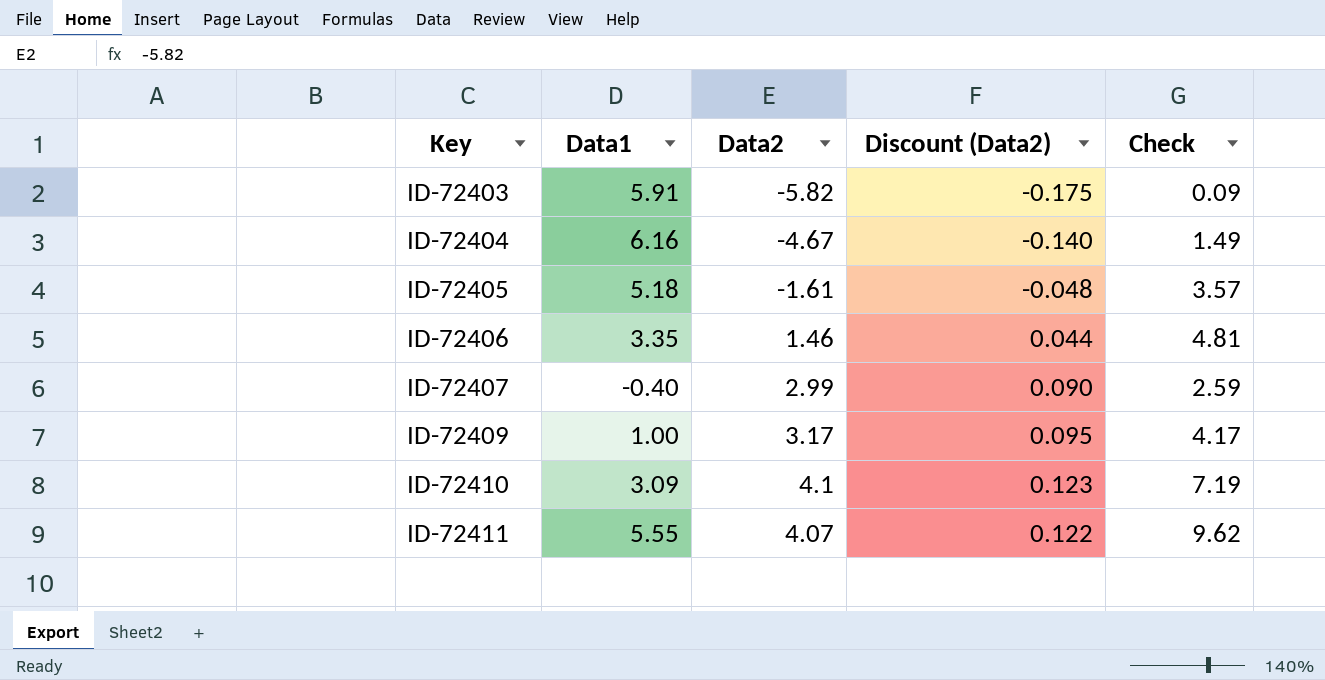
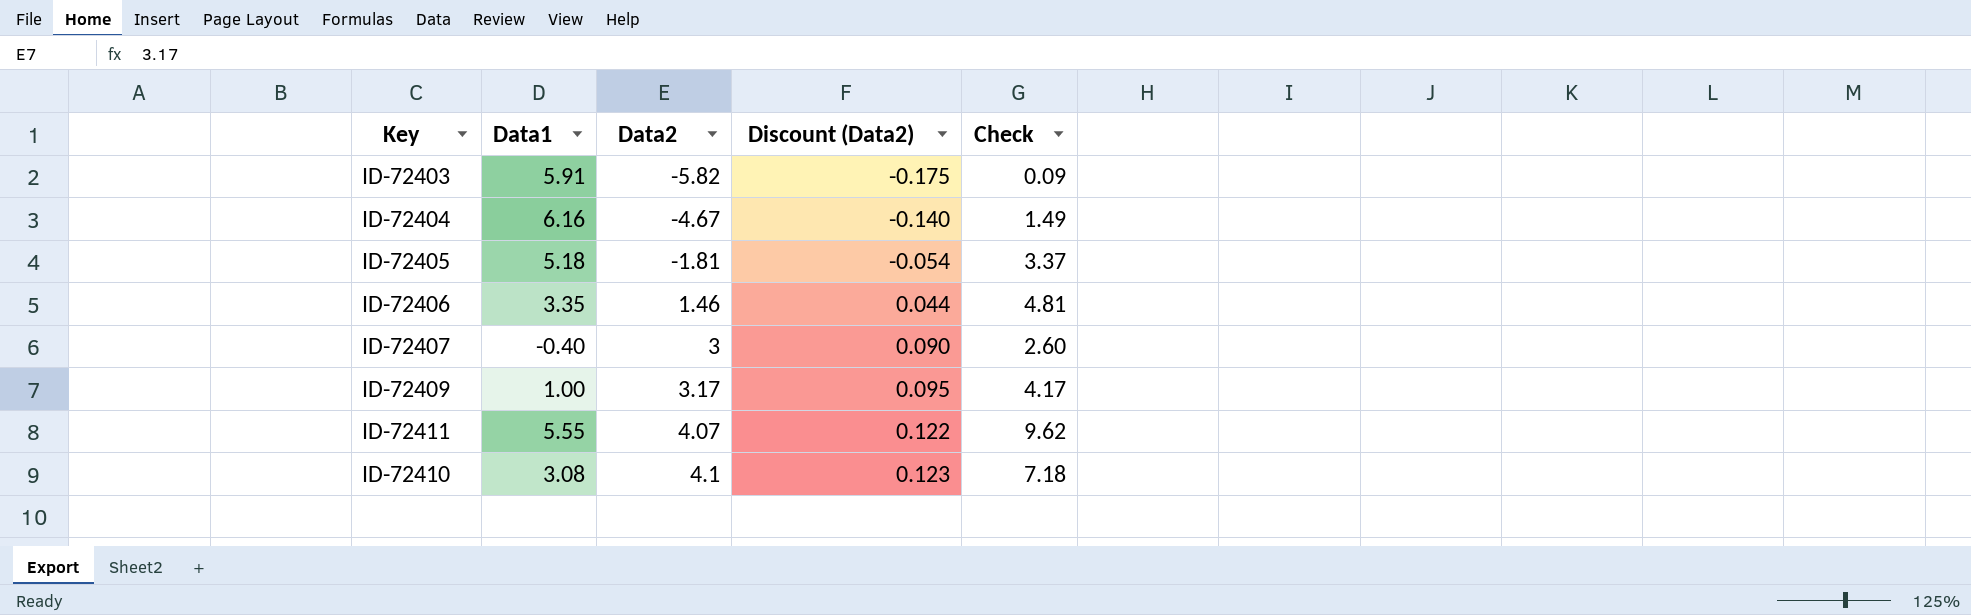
row order: Key ascending -> Data2 ascending
ID-72405 | Data2: -1.61 -> -1.81
ID-72405 | Discount (Data2): -0.048 -> -0.054
ID-72405 | Check: 3.57 -> 3.37
ID-72407 | Data2: 2.99 -> 3
ID-72407 | Check: 2.59 -> 2.60
ID-72410 | Data1: 3.09 -> 3.08
ID-72410 | Check: 7.19 -> 7.18

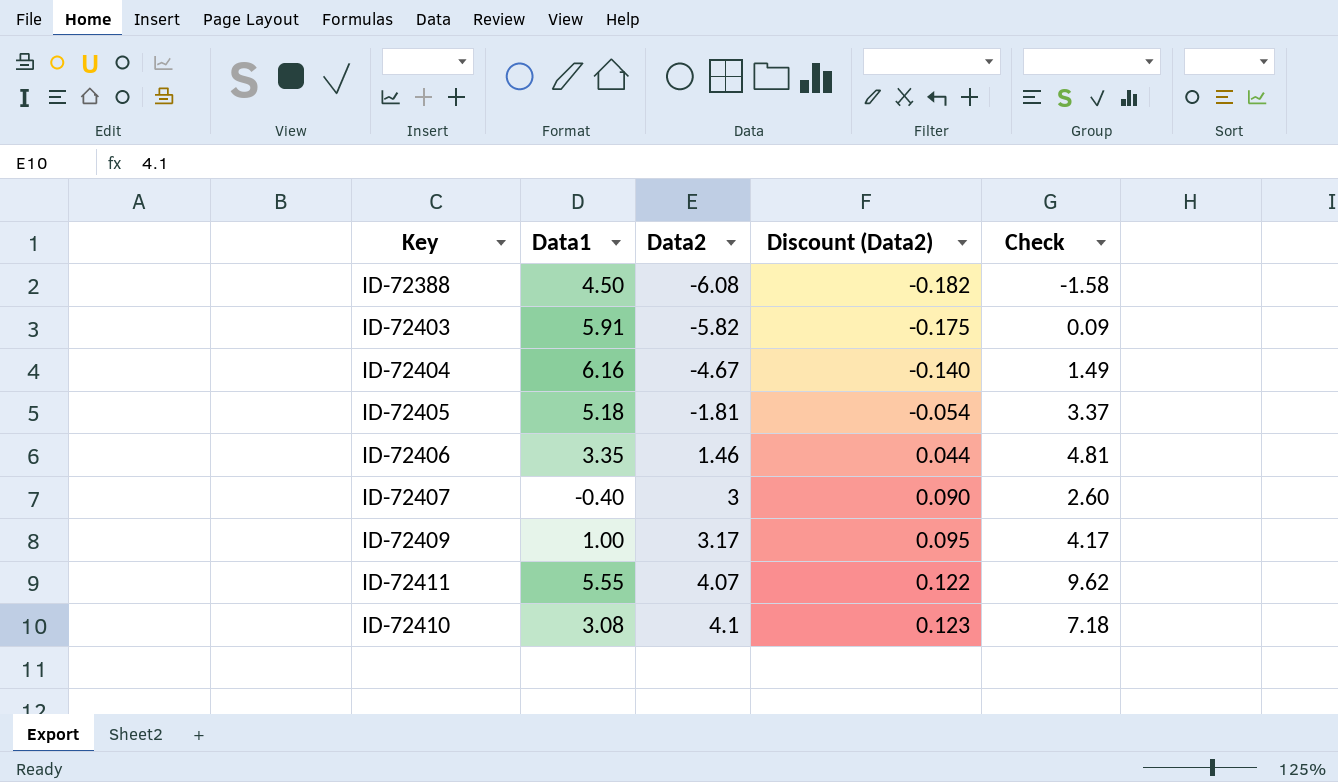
row ID-72388: none -> 4.50 | -6.08 | -0.182 | -1.58

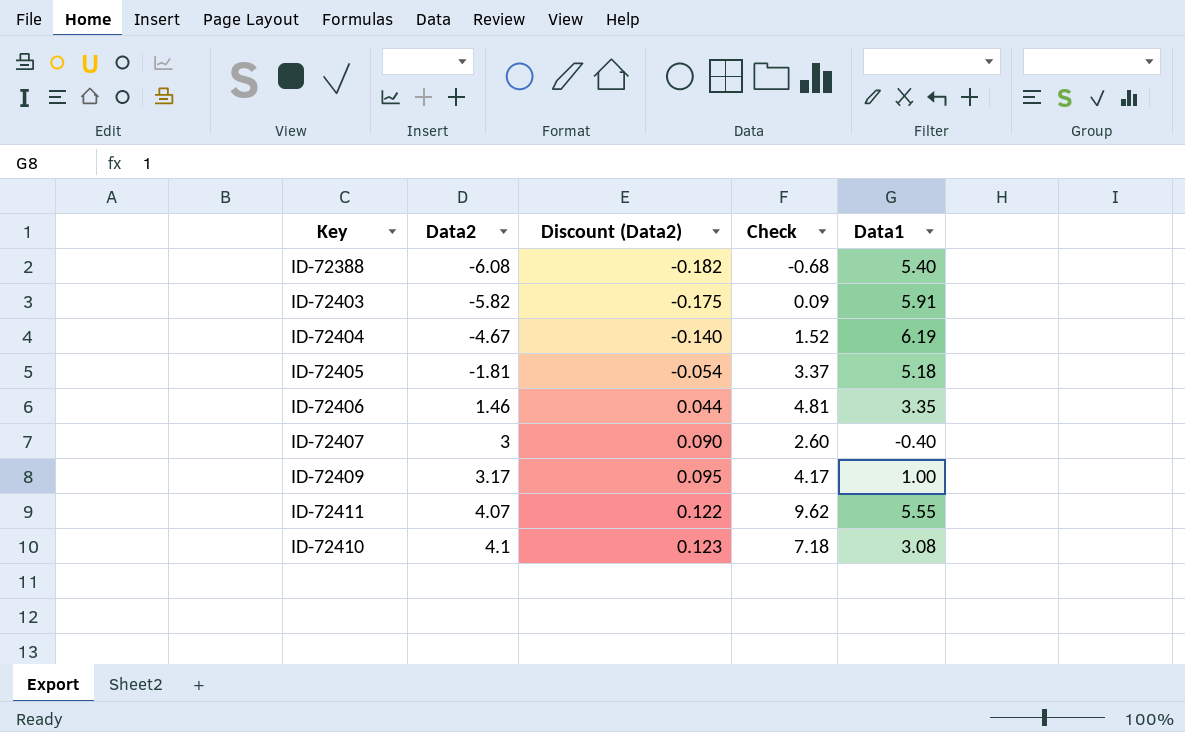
column Data1 | position: 2 -> 5
ID-72388 | Check: -1.58 -> -0.68
ID-72388 | Data1: 4.50 -> 5.40
ID-72404 | Check: 1.49 -> 1.52
ID-72404 | Data1: 6.16 -> 6.19

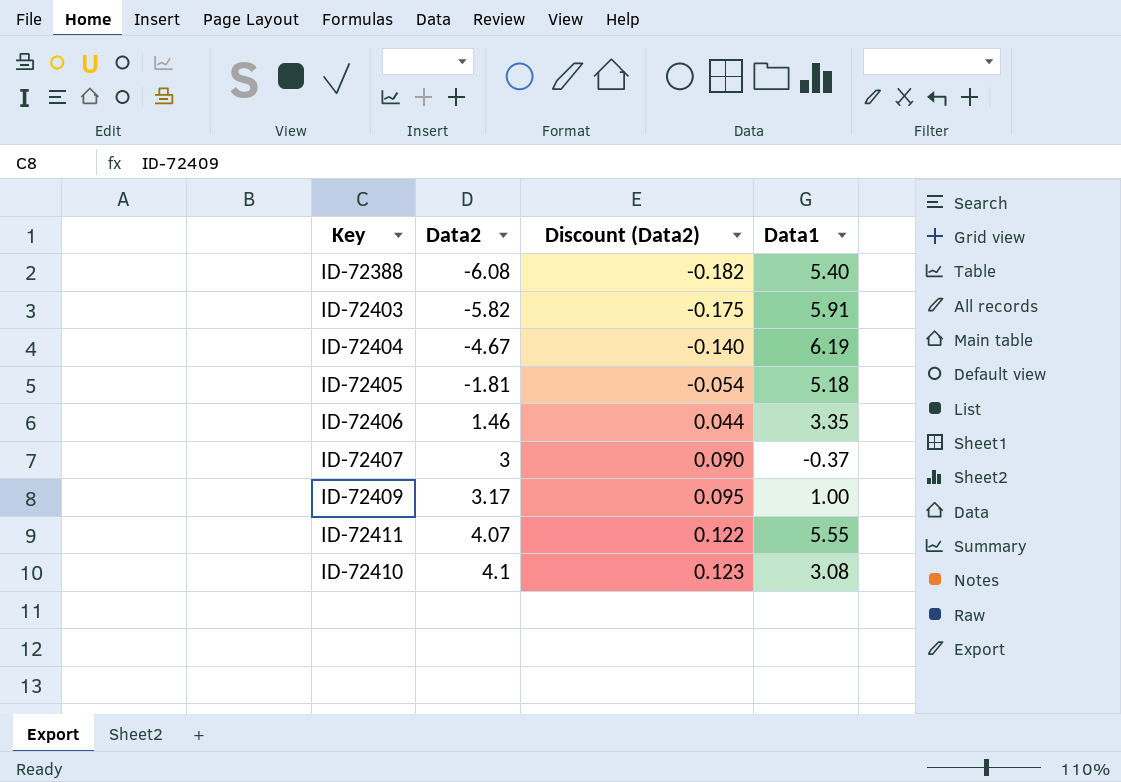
column Check | formula: [Data2] + [Data1] -> none
ID-72407 | Data1: -0.40 -> -0.37

